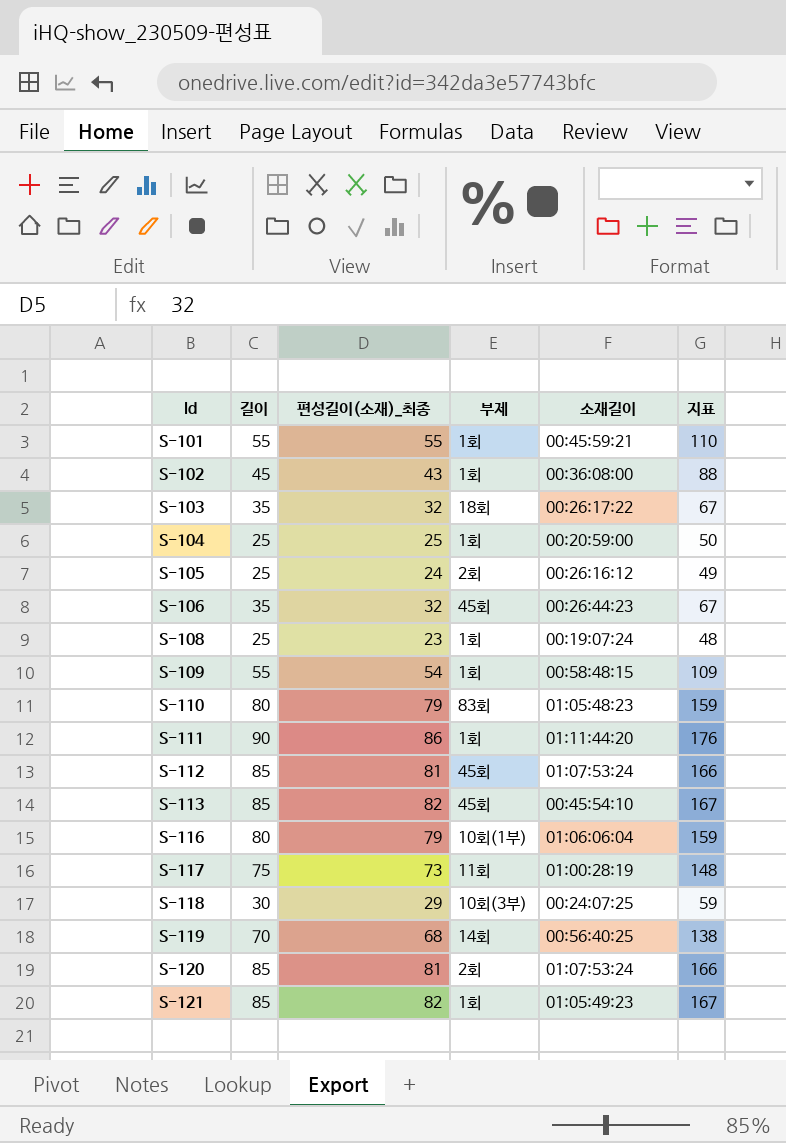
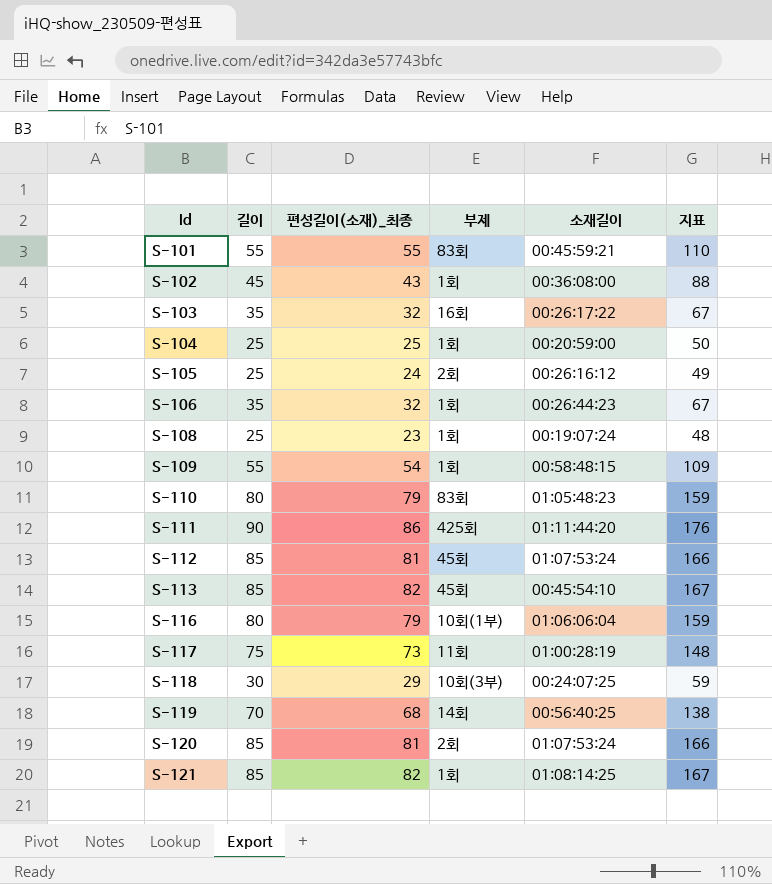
S-101 | 부제: 1회 -> 83회
S-103 | 부제: 18회 -> 16회
S-106 | 부제: 45회 -> 1회
S-111 | 부제: 1회 -> 425회
S-121 | 소재길이: 01:05:49:23 -> 01:08:14:25

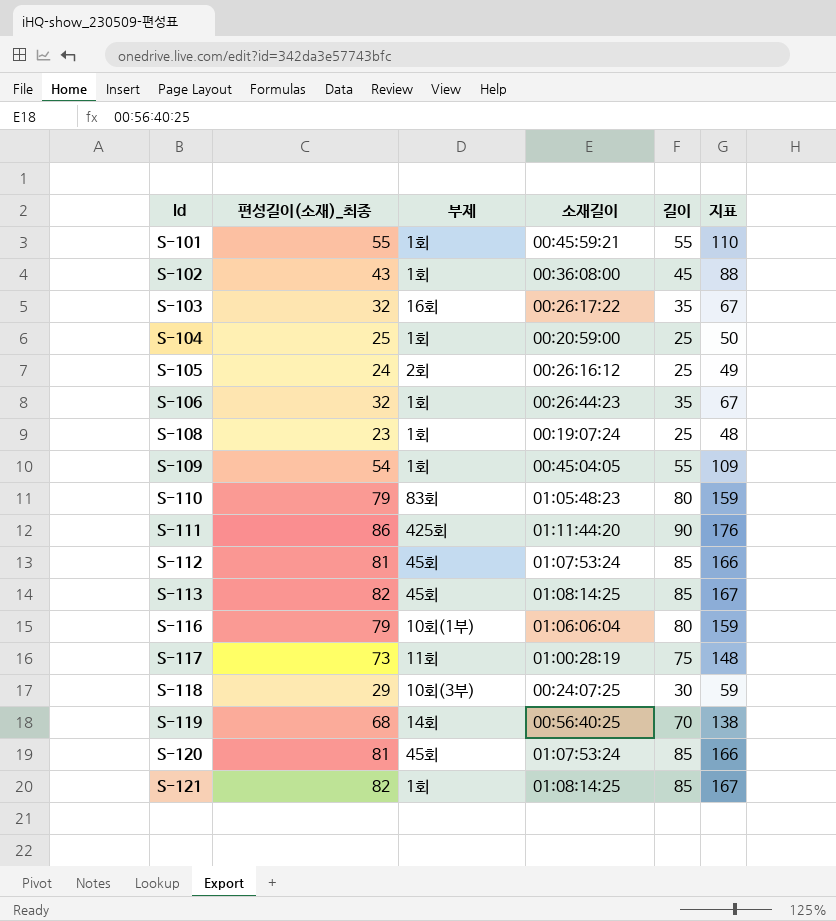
column 길이 | position: 2 -> 5
S-101 | 부제: 83회 -> 1회
S-109 | 소재길이: 00:58:48:15 -> 00:45:04:05
S-113 | 소재길이: 00:45:54:10 -> 01:08:14:25
S-120 | 부제: 2회 -> 45회

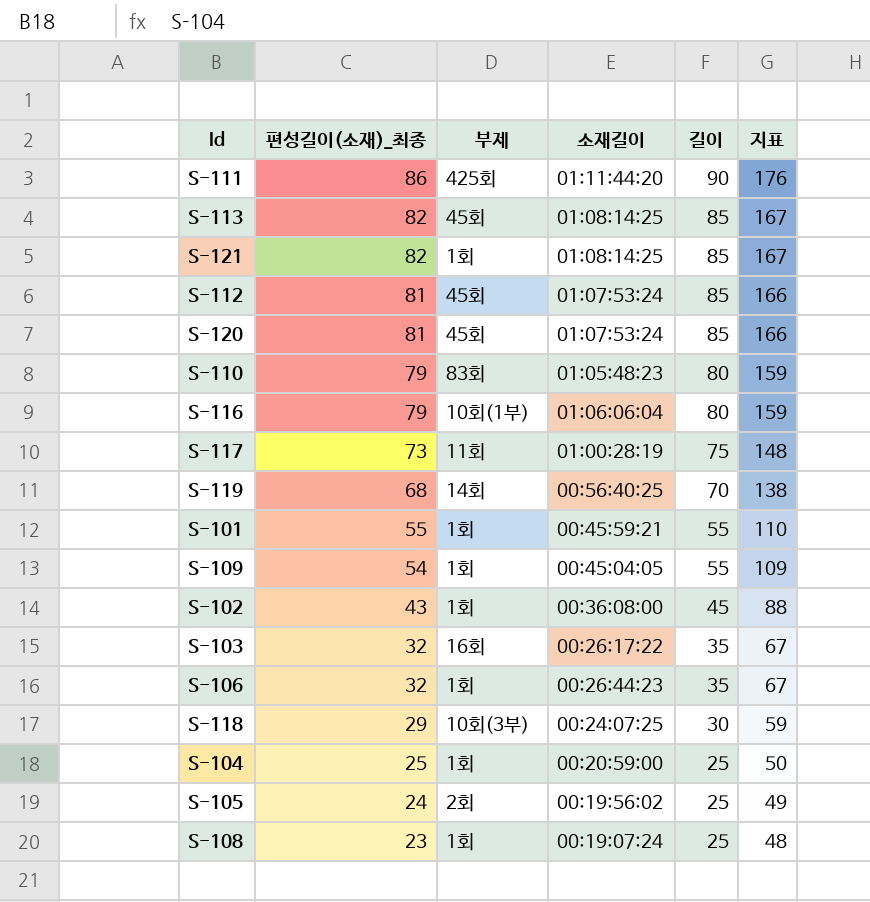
row order: Id ascending -> 편성길이(소재)_최종 descending
S-105 | 소재길이: 00:26:16:12 -> 00:19:56:02

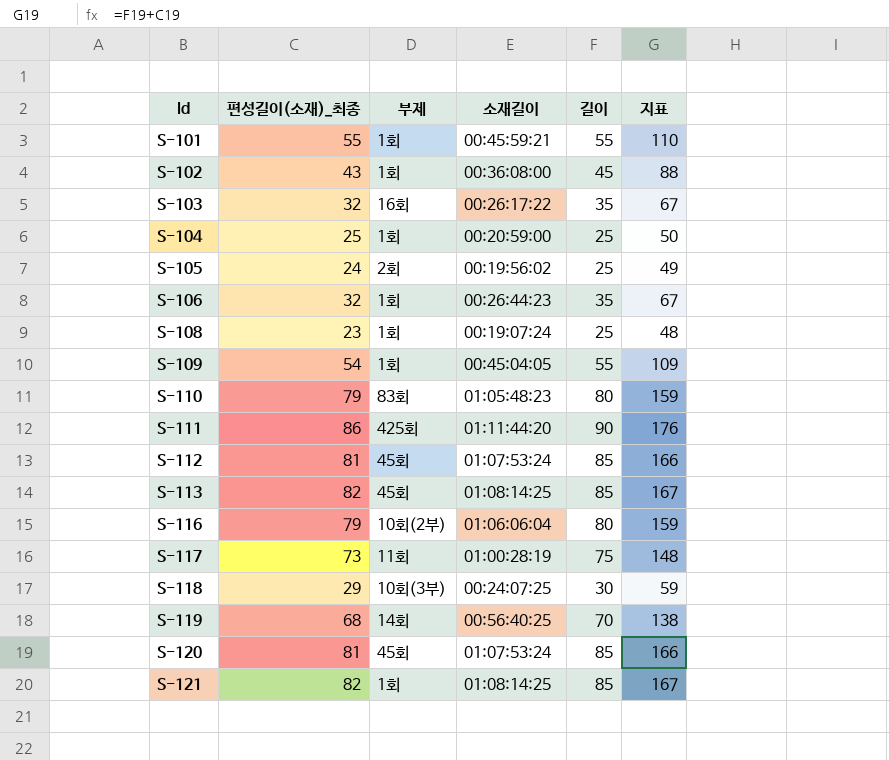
row order: 편성길이(소재)_최종 descending -> Id ascending
S-116 | 부제: 10회(1부) -> 10회(2부)

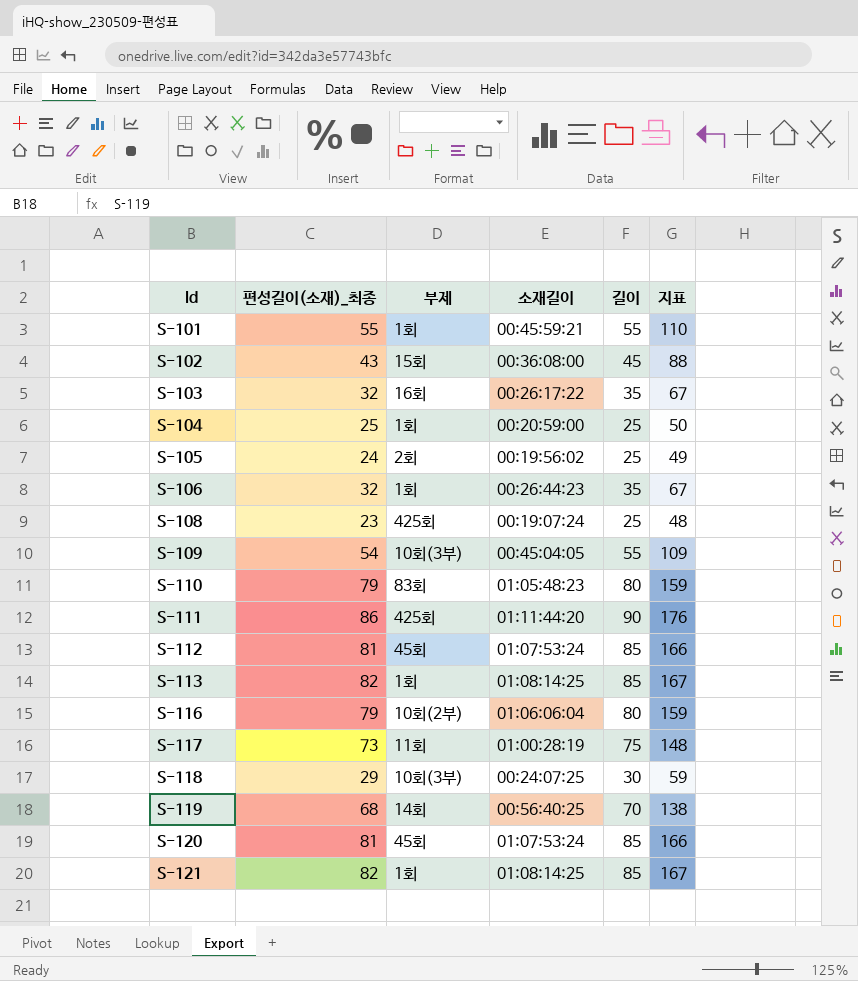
S-102 | 부제: 1회 -> 15회
S-108 | 부제: 1회 -> 425회
S-109 | 부제: 1회 -> 10회(3부)
S-113 | 부제: 45회 -> 1회

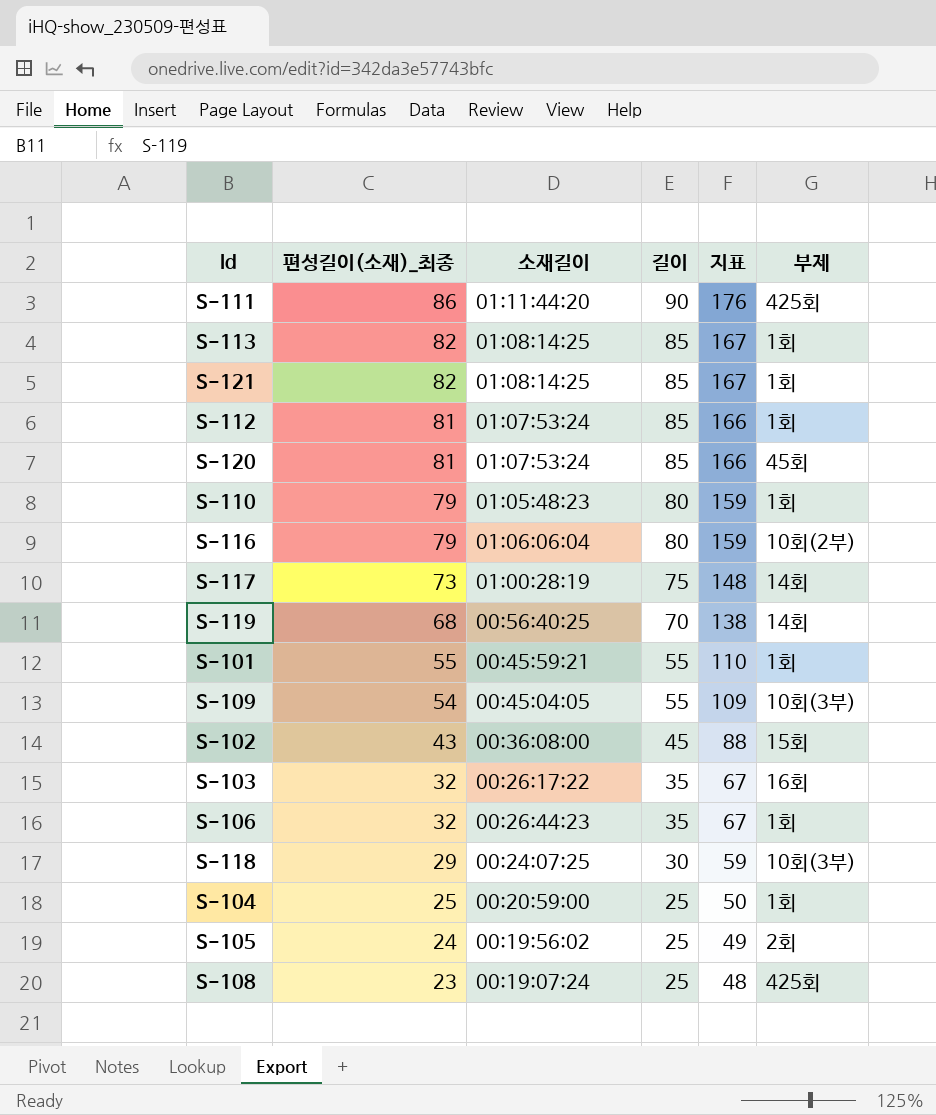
row order: Id ascending -> 편성길이(소재)_최종 descending
column 부제 | position: 3 -> 6
S-112 | 부제: 45회 -> 1회
S-110 | 부제: 83회 -> 1회
S-117 | 부제: 11회 -> 14회

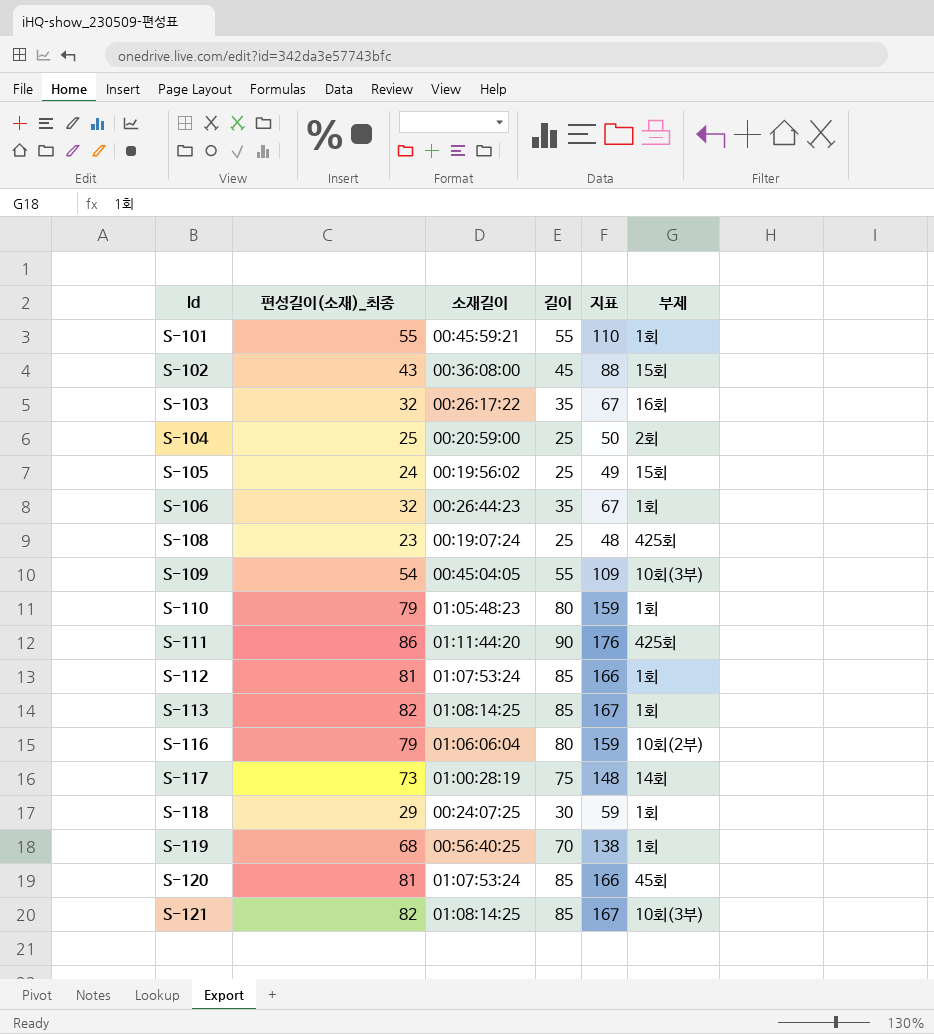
row order: 편성길이(소재)_최종 descending -> Id ascending
S-104 | 부제: 1회 -> 2회
S-105 | 부제: 2회 -> 15회
S-118 | 부제: 10회(3부) -> 1회
S-119 | 부제: 14회 -> 1회
S-121 | 부제: 1회 -> 10회(3부)

